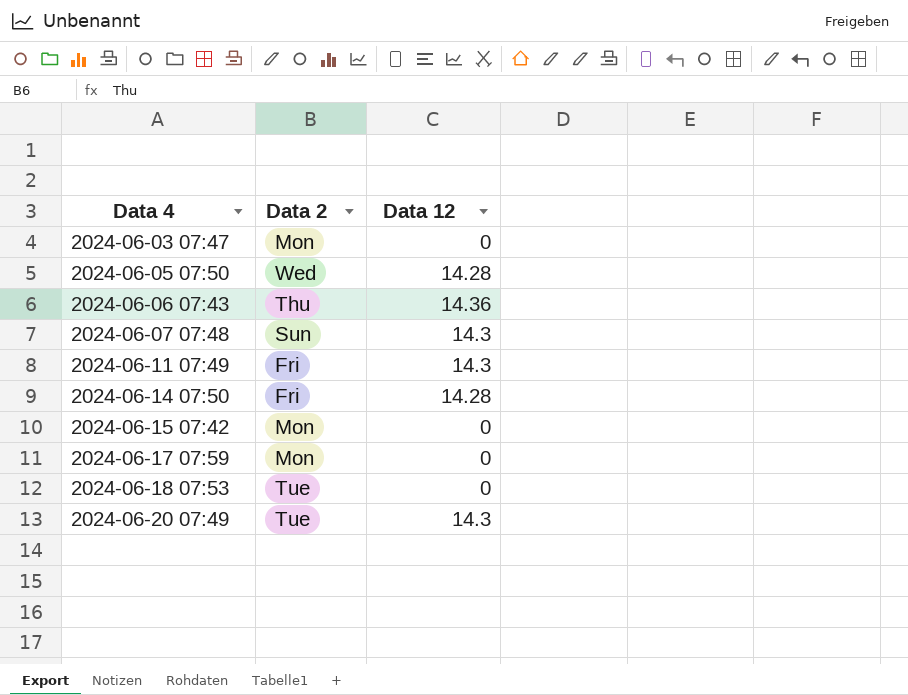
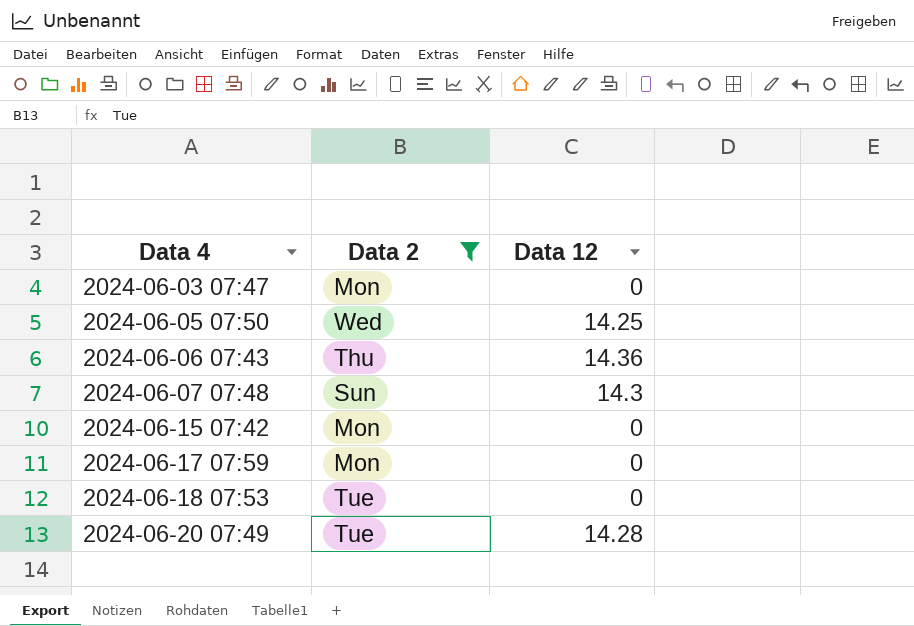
filter: none -> Data 2 != Fri
2024-06-05 07:50 | Data 12: 14.28 -> 14.25
2024-06-20 07:49 | Data 12: 14.3 -> 14.28

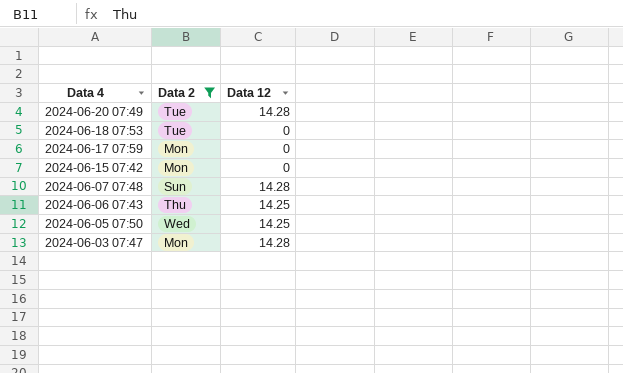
row order: Data 4 ascending -> Data 4 descending
2024-06-07 07:48 | Data 12: 14.3 -> 14.28
2024-06-06 07:43 | Data 12: 14.36 -> 14.25
2024-06-03 07:47 | Data 12: 0 -> 14.28

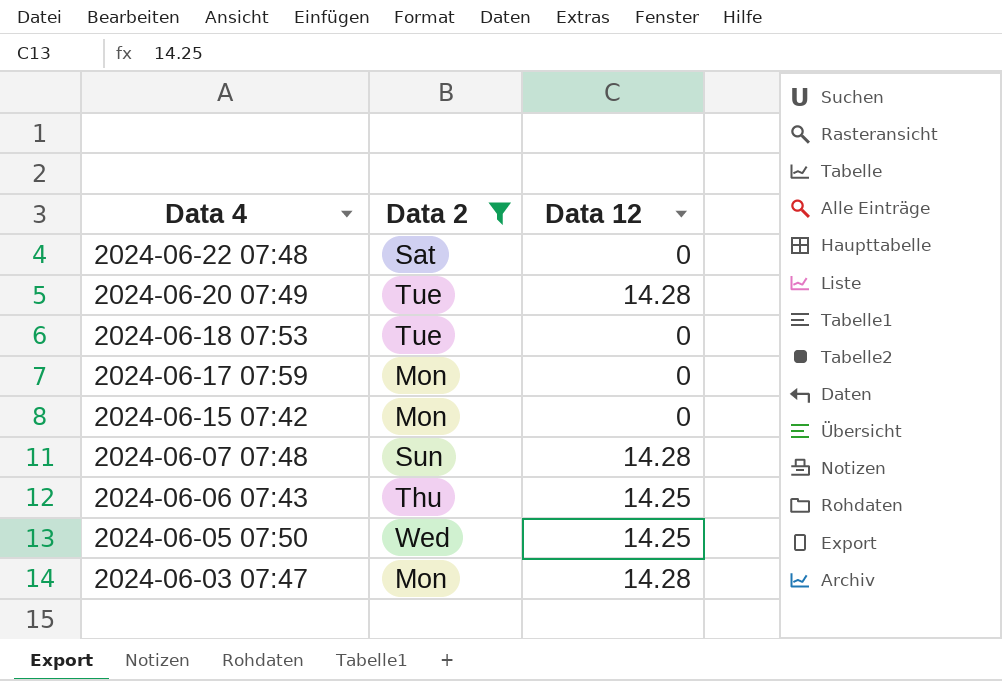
row 2024-06-22 07:48: none -> Sat | 0

